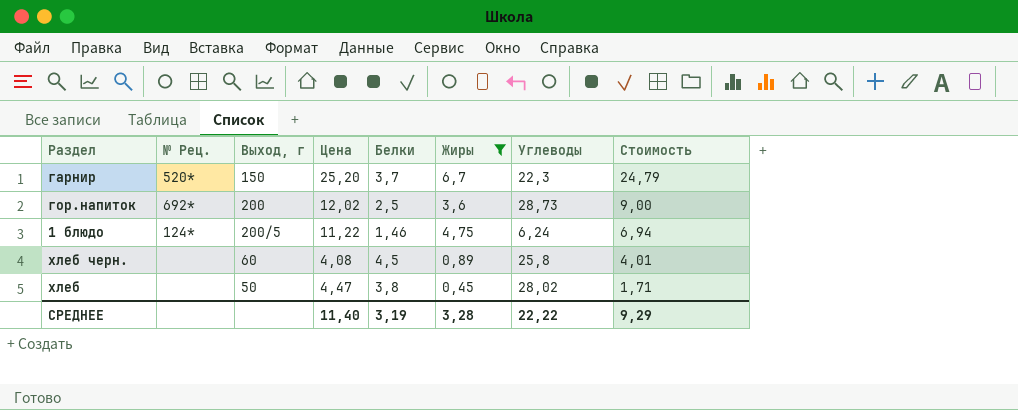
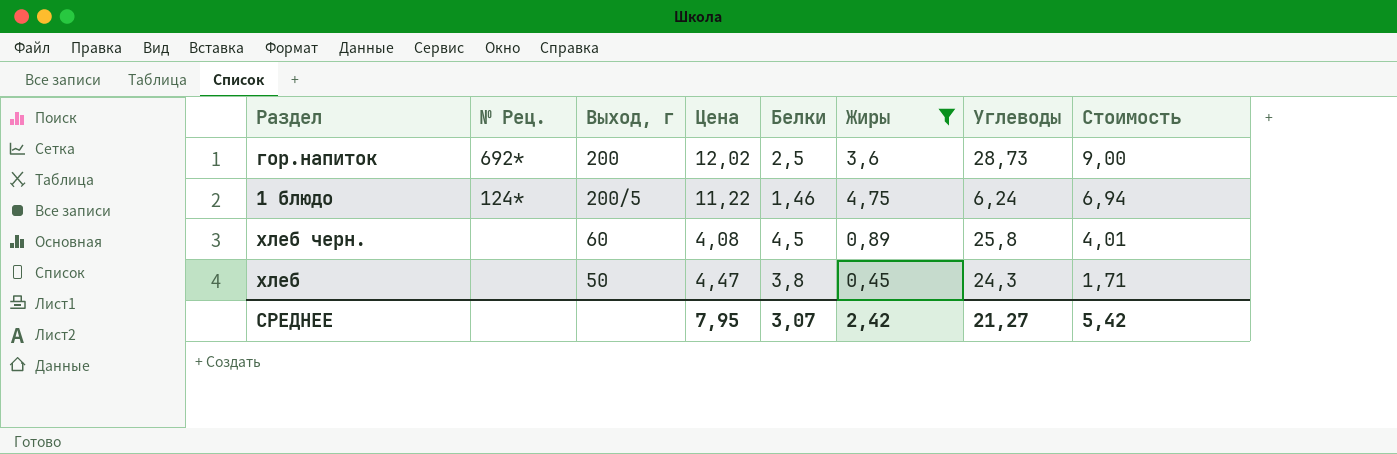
row гарнир: 520* | 150 | 25,20 | 3,7 | 6,7 | 22,3 | 24,79 -> none
хлеб | Углеводы: 28,02 -> 24,3
СРЕДНЕЕ | Цена: 11,40 -> 7,95
СРЕДНЕЕ | Белки: 3,19 -> 3,07
СРЕДНЕЕ | Жиры: 3,28 -> 2,42
СРЕДНЕЕ | Углеводы: 22,22 -> 21,27
СРЕДНЕЕ | Стоимость: 9,29 -> 5,42

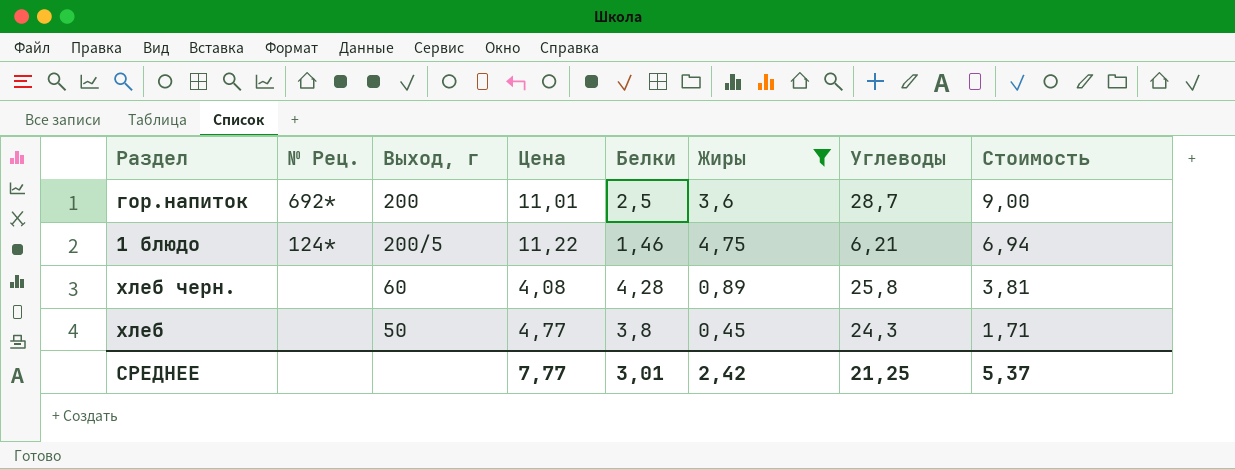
гор.напиток | Цена: 12,02 -> 11,01
гор.напиток | Углеводы: 28,73 -> 28,7
1 блюдо | Углеводы: 6,24 -> 6,21
хлеб черн. | Белки: 4,5 -> 4,28
хлеб черн. | Стоимость: 4,01 -> 3,81
хлеб | Цена: 4,47 -> 4,77
СРЕДНЕЕ | Цена: 7,95 -> 7,77
СРЕДНЕЕ | Белки: 3,07 -> 3,01
СРЕДНЕЕ | Углеводы: 21,27 -> 21,25
СРЕДНЕЕ | Стоимость: 5,42 -> 5,37

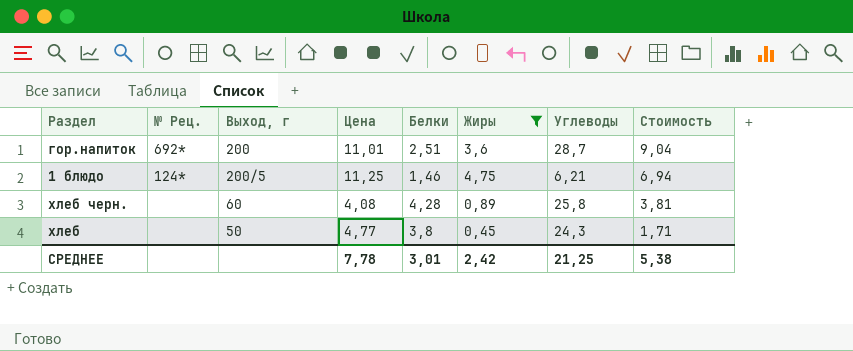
гор.напиток | Белки: 2,5 -> 2,51
гор.напиток | Стоимость: 9,00 -> 9,04
1 блюдо | Цена: 11,22 -> 11,25
СРЕДНЕЕ | Цена: 7,77 -> 7,78
СРЕДНЕЕ | Стоимость: 5,37 -> 5,38

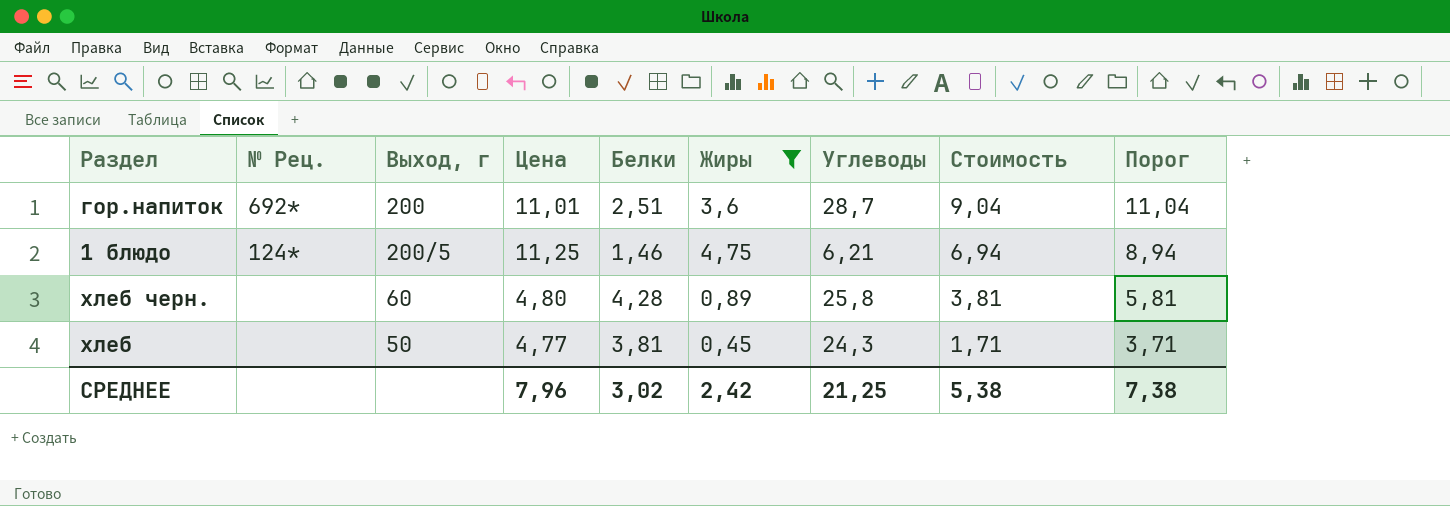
column Порог | formula: none -> [Стоимость] + 2
хлеб черн. | Цена: 4,08 -> 4,80
хлеб | Белки: 3,8 -> 3,81
СРЕДНЕЕ | Цена: 7,78 -> 7,96
СРЕДНЕЕ | Белки: 3,01 -> 3,02

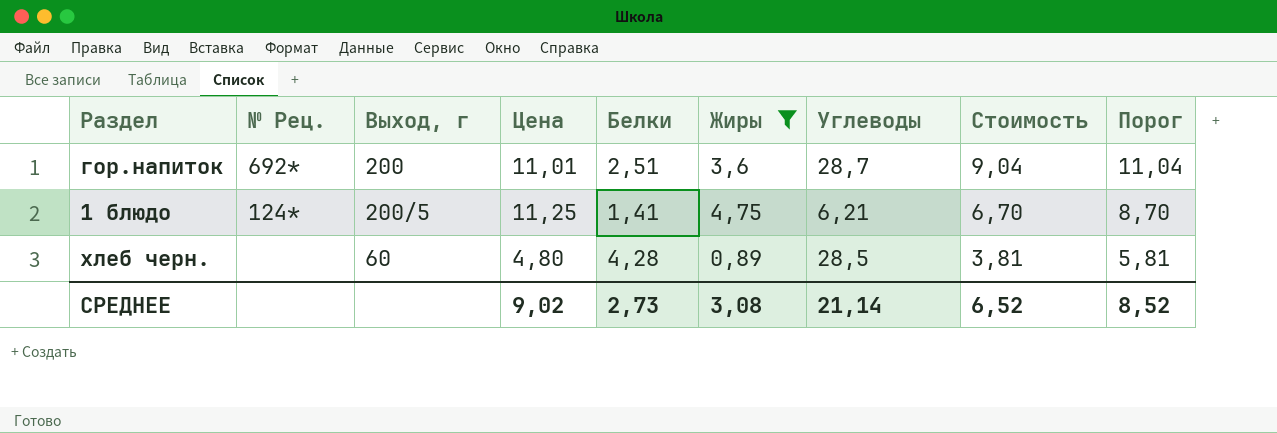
row хлеб: none | 50 | 4,77 | 3,81 | 0,45 | 24,3 | 1,71 | 3,71 -> none
1 блюдо | Белки: 1,46 -> 1,41
1 блюдо | Стоимость: 6,94 -> 6,70
1 блюдо | Порог: 8,94 -> 8,70
хлеб черн. | Углеводы: 25,8 -> 28,5
СРЕДНЕЕ | Цена: 7,96 -> 9,02
СРЕДНЕЕ | Белки: 3,02 -> 2,73
СРЕДНЕЕ | Жиры: 2,42 -> 3,08
СРЕДНЕЕ | Углеводы: 21,25 -> 21,14
СРЕДНЕЕ | Стоимость: 5,38 -> 6,52
СРЕДНЕЕ | Порог: 7,38 -> 8,52

